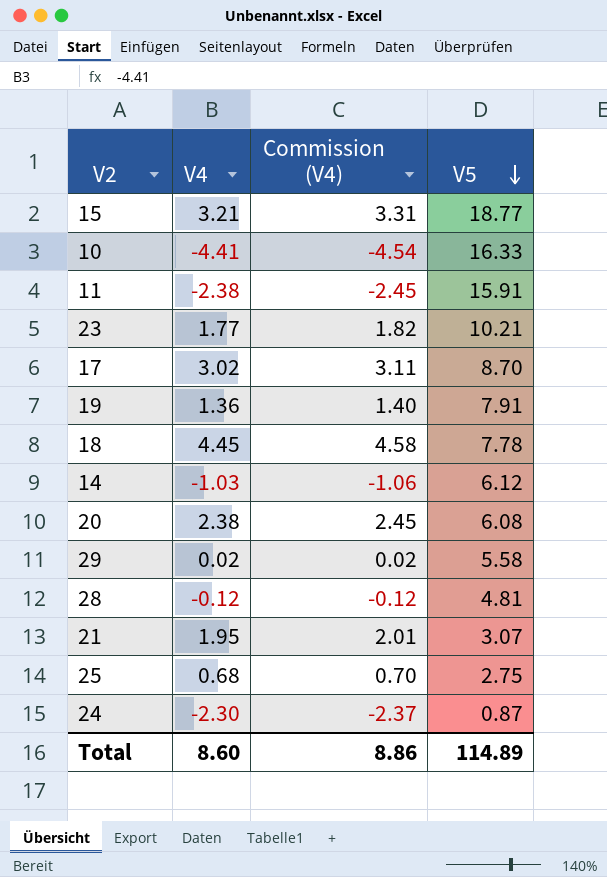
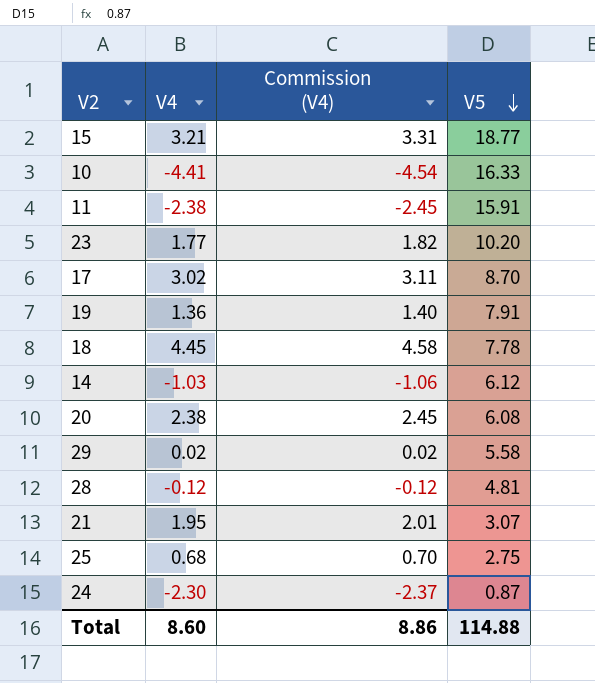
23 | V5: 10.21 -> 10.20
Total | V5: 114.89 -> 114.88

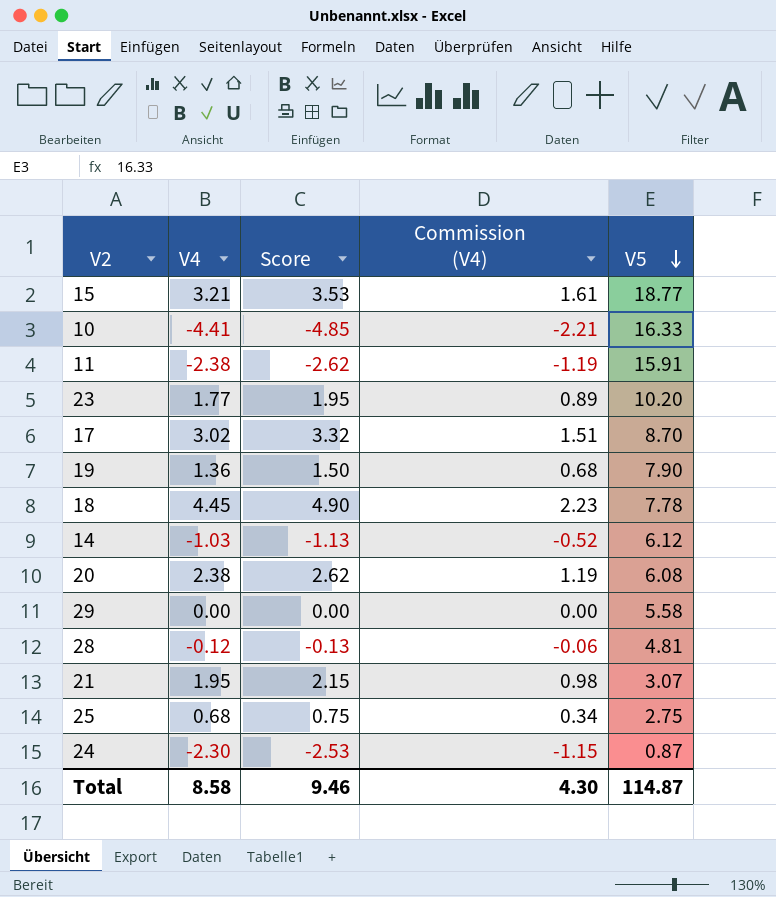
column Score | formula: none -> [V4] * 1.1
column Commission (V4) | formula: [V4] * 1.03 -> [V4] * 0.5
19 | V5: 7.91 -> 7.90
29 | V4: 0.02 -> 0.00
Total | V4: 8.60 -> 8.58
Total | Commission (V4): 8.86 -> 4.30
Total | V5: 114.88 -> 114.87

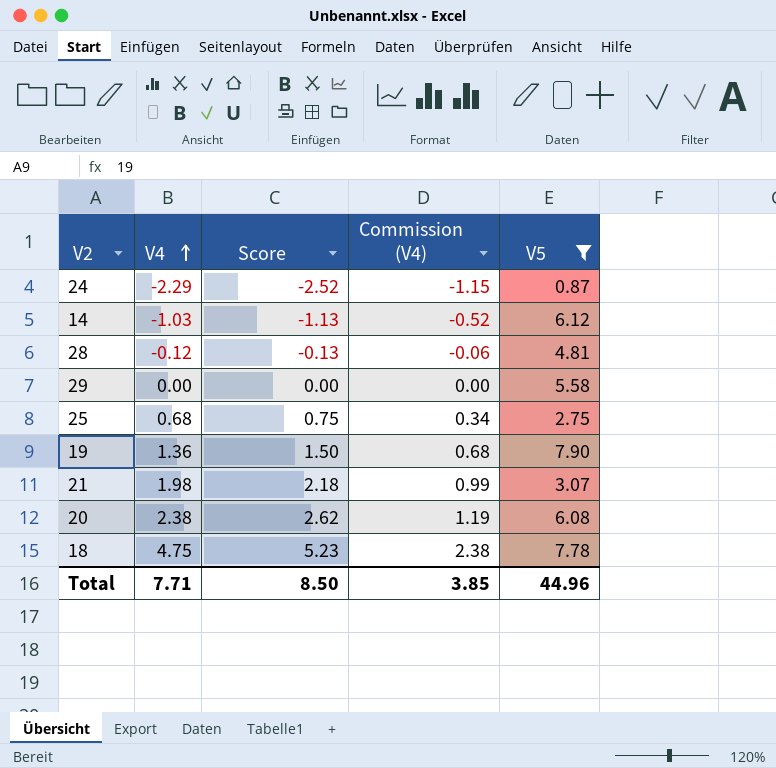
filter: none -> V5 <= 7.90
row order: V5 descending -> V4 ascending
24 | V4: -2.30 -> -2.29
24 | Score: -2.53 -> -2.52
21 | V4: 1.95 -> 1.98
21 | Score: 2.15 -> 2.18
21 | Commission (V4): 0.98 -> 0.99
18 | V4: 4.45 -> 4.75
18 | Score: 4.90 -> 5.23
18 | Commission (V4): 2.23 -> 2.38
Total | V4: 8.58 -> 7.71
Total | Score: 9.46 -> 8.50
Total | Commission (V4): 4.30 -> 3.85
Total | V5: 114.87 -> 44.96

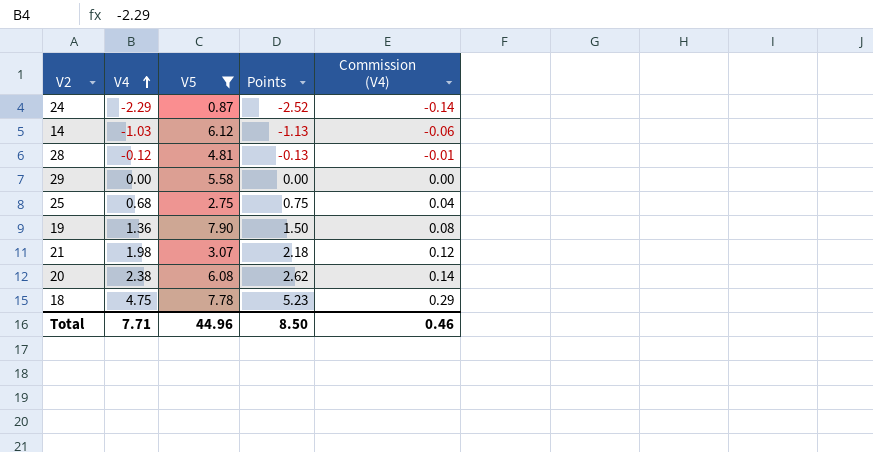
column V5 | position: 5 -> 3
column name: Score -> Points
column Commission (V4) | formula: [V4] * 0.5 -> [V4] * 0.06
Total | Commission (V4): 3.85 -> 0.46

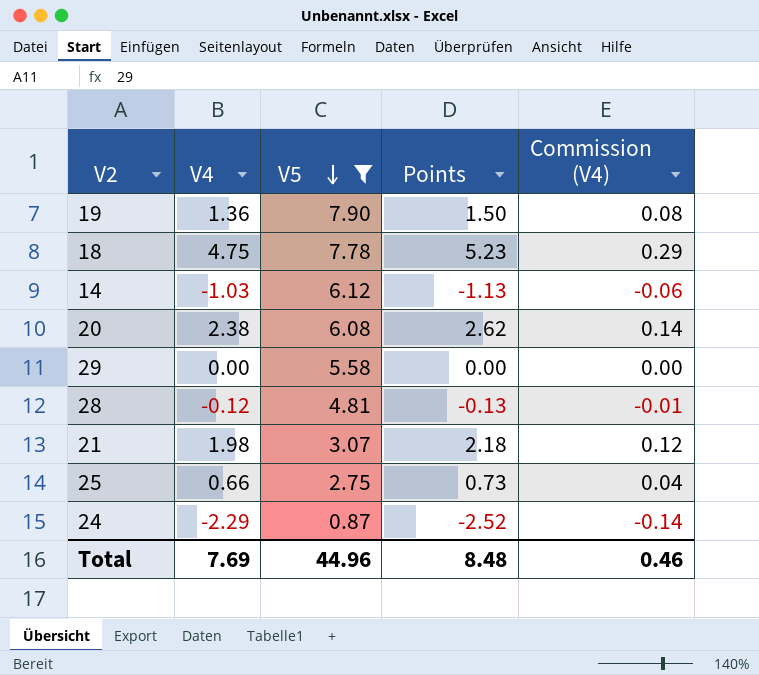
row order: V4 ascending -> V5 descending
25 | V4: 0.68 -> 0.66
25 | Points: 0.75 -> 0.73
Total | V4: 7.71 -> 7.69
Total | Points: 8.50 -> 8.48

